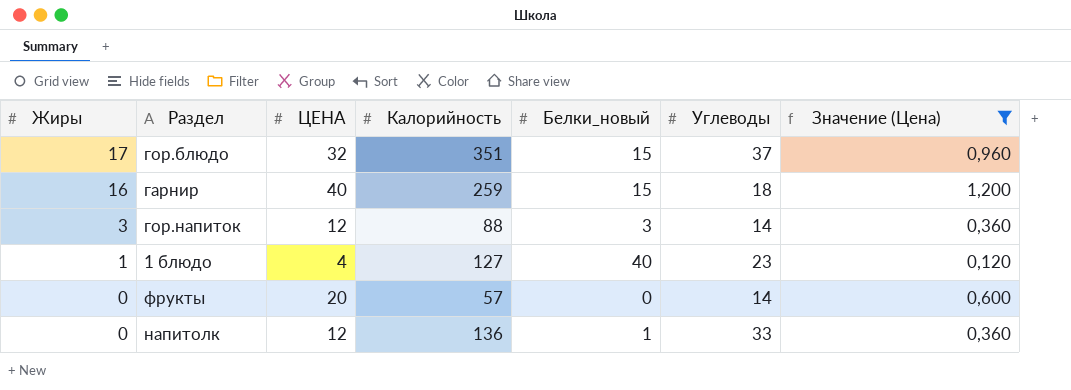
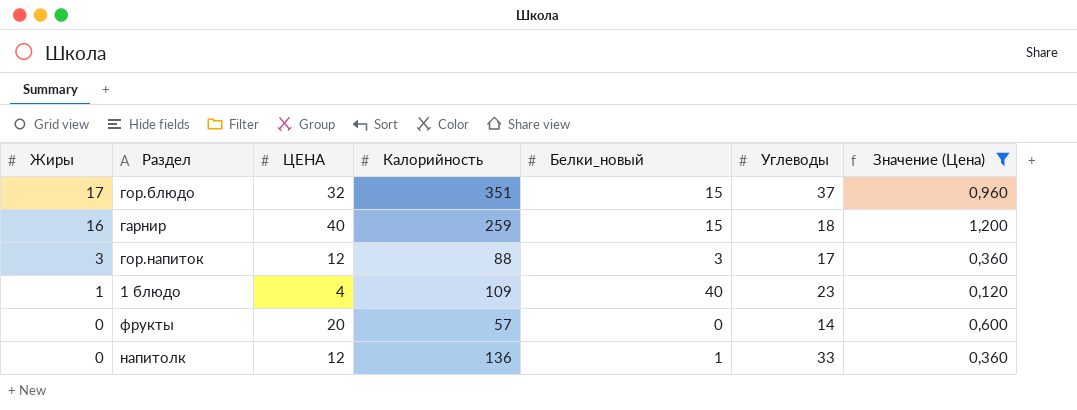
гор.напиток | Углеводы: 14 -> 17
1 блюдо | Калорийность: 127 -> 109

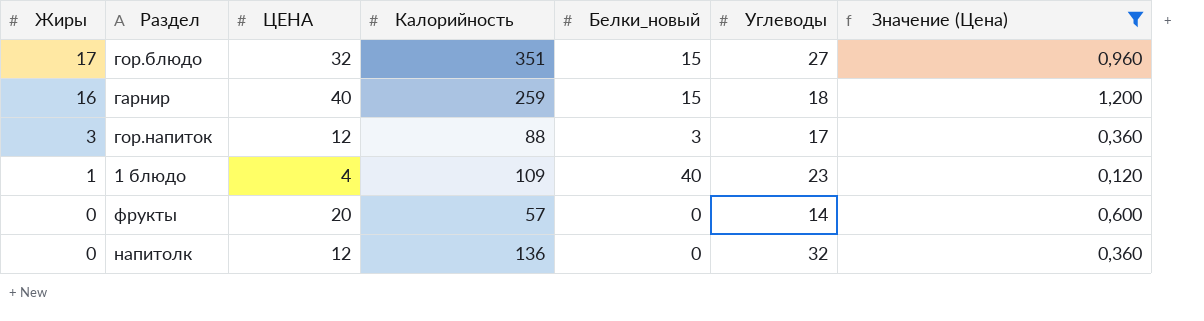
гор.блюдо | Углеводы: 37 -> 27
напитолк | Белки_новый: 1 -> 0
напитолк | Углеводы: 33 -> 32

